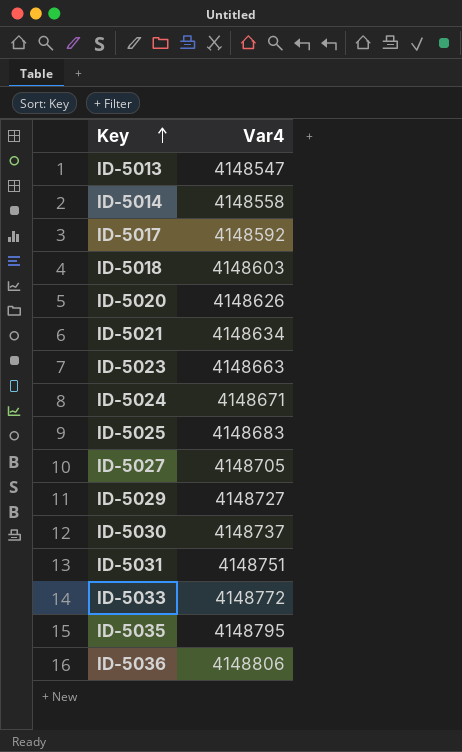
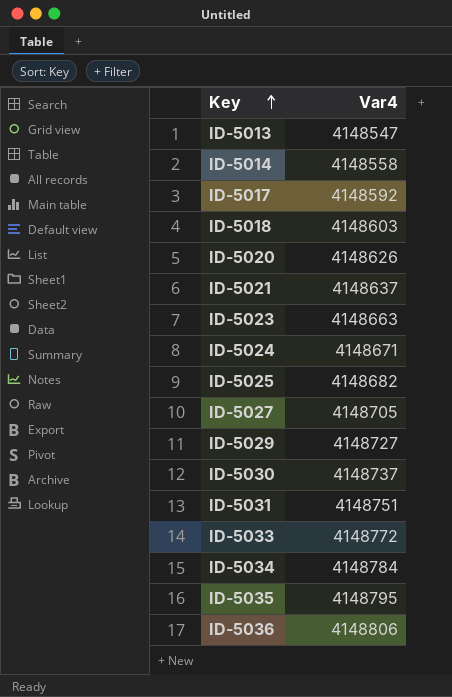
ID-5021 | Var4: 4148634 -> 4148637
ID-5025 | Var4: 4148683 -> 4148682
row ID-5034: none -> 4148784

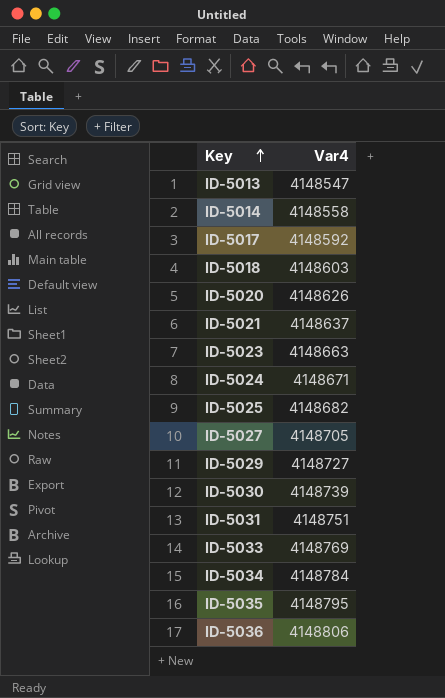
ID-5030 | Var4: 4148737 -> 4148739
ID-5033 | Var4: 4148772 -> 4148769

